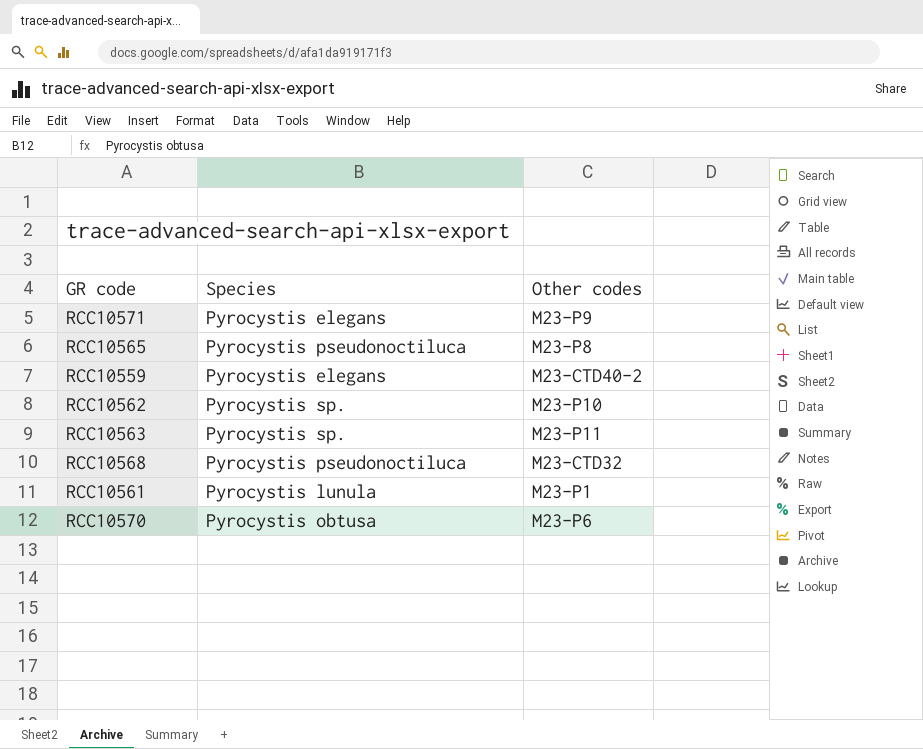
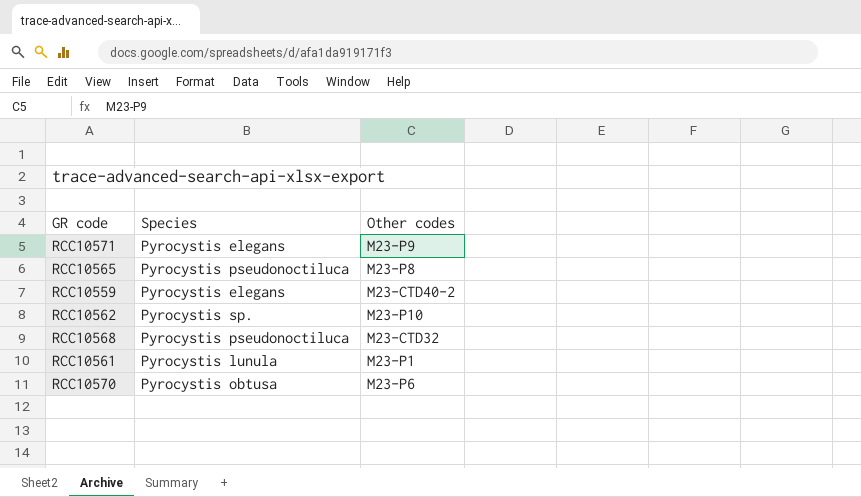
row RCC10563: Pyrocystis sp. | M23-P11 -> none

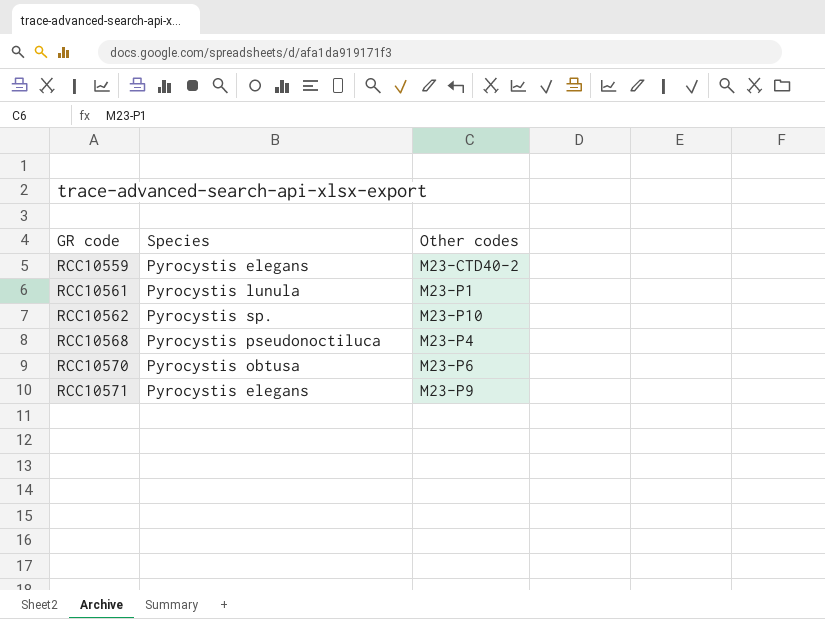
row order: none -> GR code ascending
row RCC10565: Pyrocystis pseudonoctiluca | M23-P8 -> none
RCC10568 | Other codes: M23-CTD32 -> M23-P4

